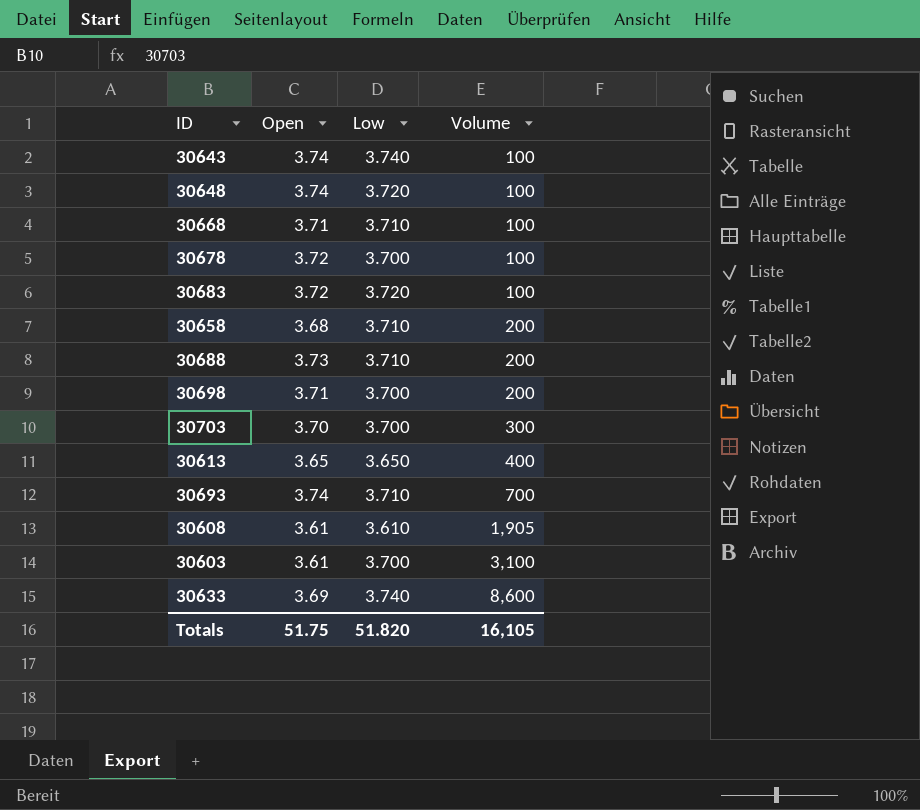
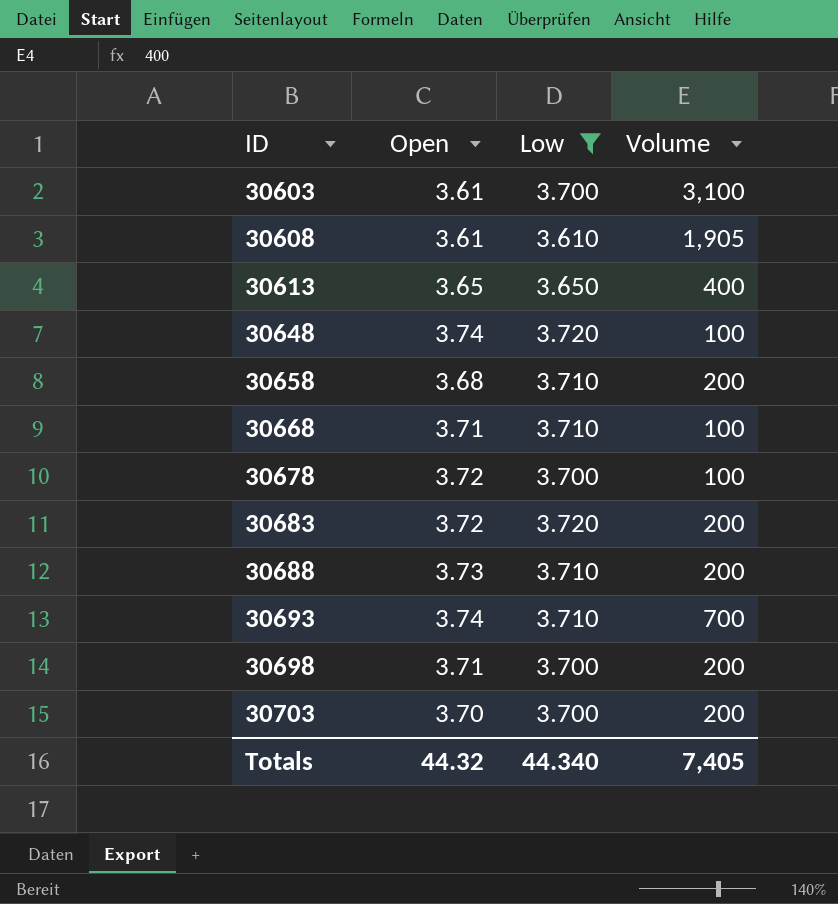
filter: none -> Low != 3.740
row order: Volume ascending -> ID ascending
30683 | Volume: 100 -> 200
30703 | Volume: 300 -> 200
Totals | Open: 51.75 -> 44.32
Totals | Low: 51.820 -> 44.340
Totals | Volume: 16,105 -> 7,405

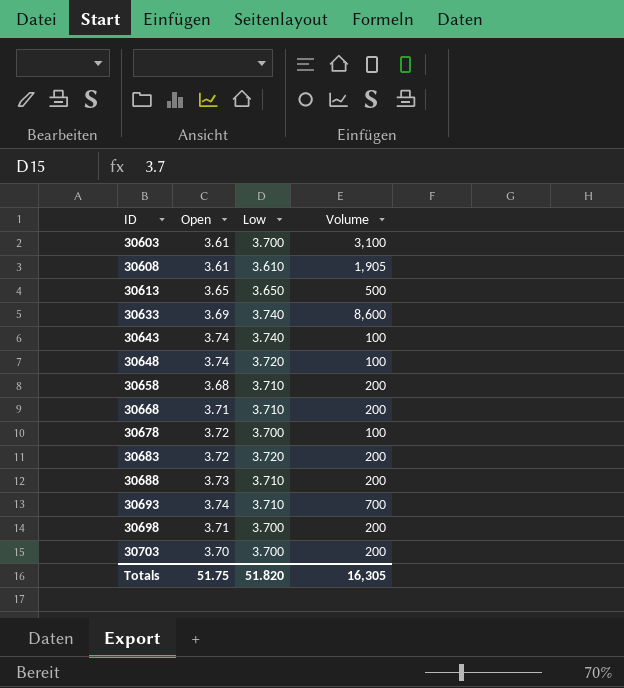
filter: Low != 3.740 -> none
30613 | Volume: 400 -> 500
30668 | Volume: 100 -> 200
Totals | Open: 44.32 -> 51.75
Totals | Low: 44.340 -> 51.820
Totals | Volume: 7,405 -> 16,305

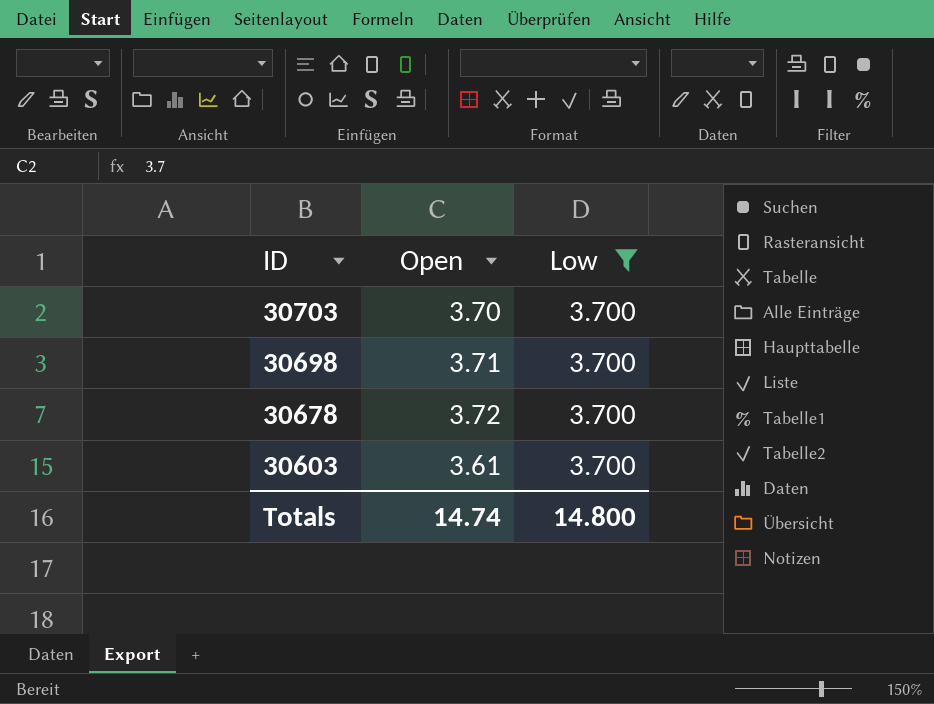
filter: none -> Low = 3.700
row order: ID ascending -> ID descending
column Volume | position: 4 -> none
Totals | Open: 51.75 -> 14.74
Totals | Low: 51.820 -> 14.800

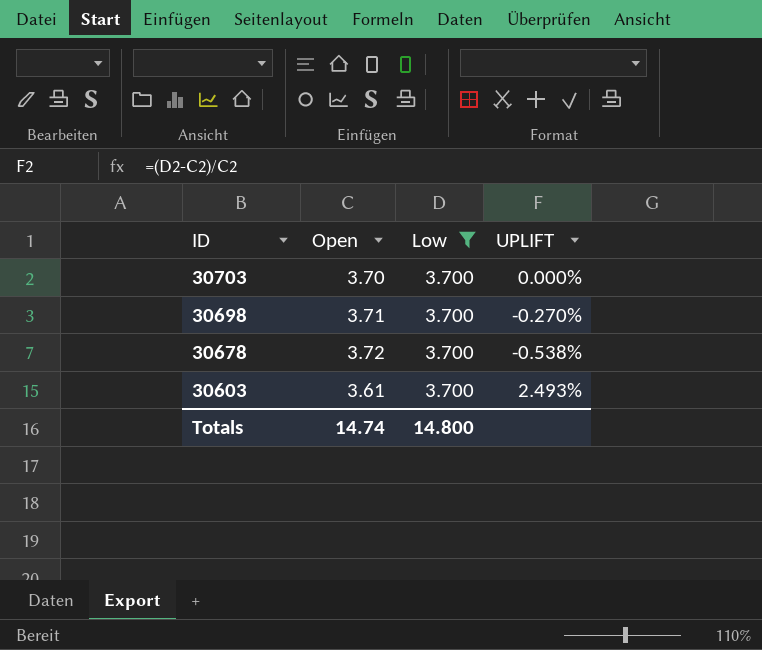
column UPLIFT | formula: none -> ([Low] - [Open]) / [Open]

